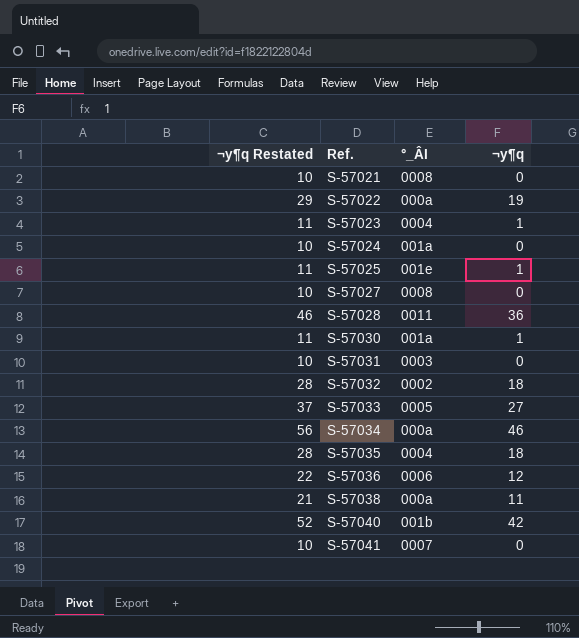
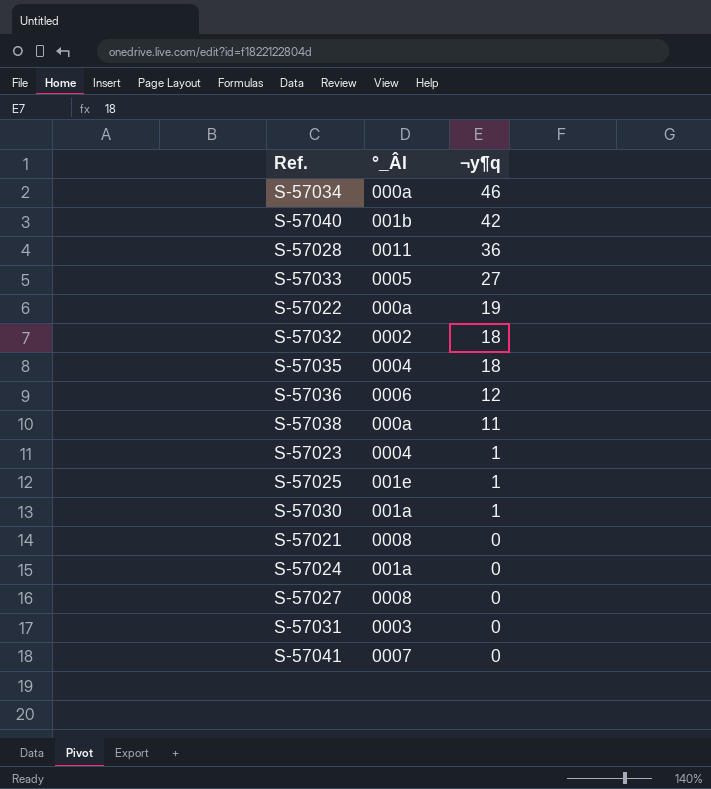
row order: Ref. ascending -> ¬y¶q descending
column ¬y¶q Restated | formula: [¬y¶q] + 10 -> none

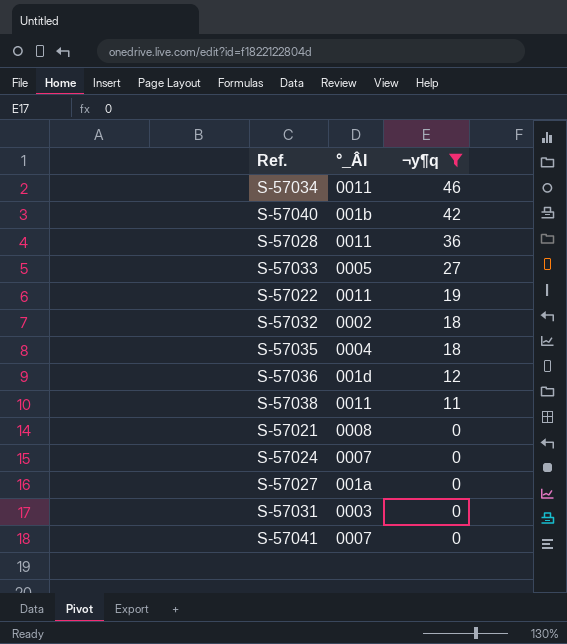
filter: none -> ¬y¶q != 1
S-57034 | °_ÂI: 000a -> 0011
S-57022 | °_ÂI: 000a -> 0011
S-57036 | °_ÂI: 0006 -> 001d
S-57038 | °_ÂI: 000a -> 0011
S-57024 | °_ÂI: 001a -> 0007
S-57027 | °_ÂI: 0008 -> 001a

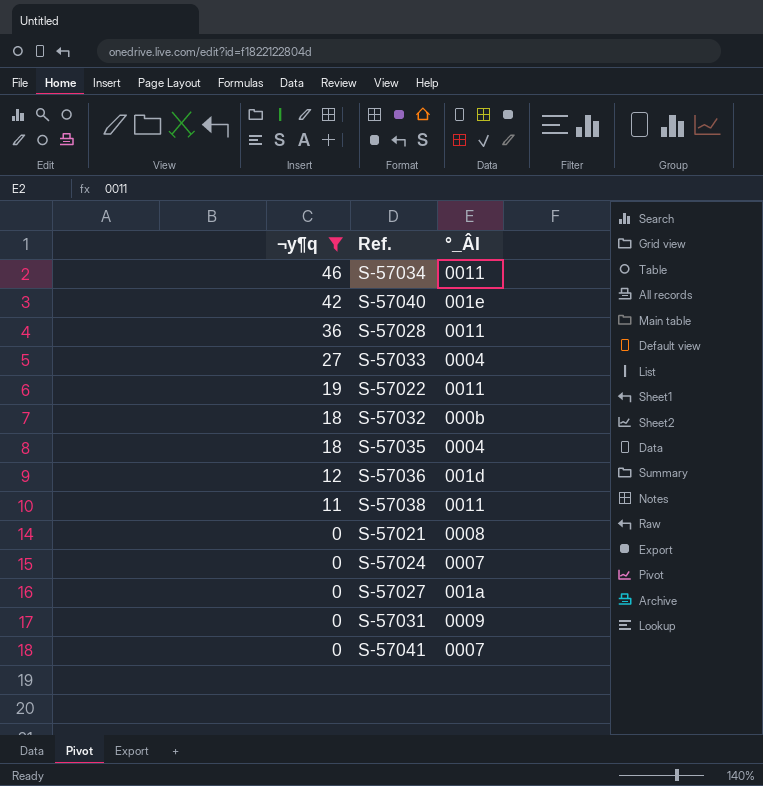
column ¬y¶q | position: 3 -> 1
S-57040 | °_ÂI: 001b -> 001e
S-57033 | °_ÂI: 0005 -> 0004
S-57032 | °_ÂI: 0002 -> 000b
S-57031 | °_ÂI: 0003 -> 0009

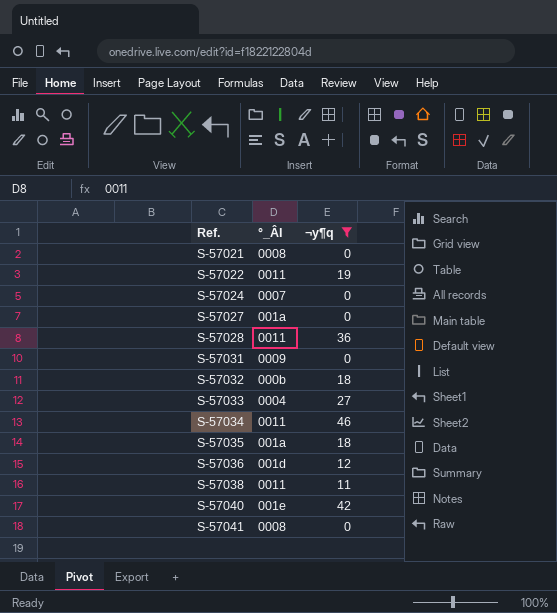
row order: ¬y¶q descending -> Ref. ascending
column ¬y¶q | position: 1 -> 3
S-57035 | °_ÂI: 0004 -> 001a
S-57041 | °_ÂI: 0007 -> 0008

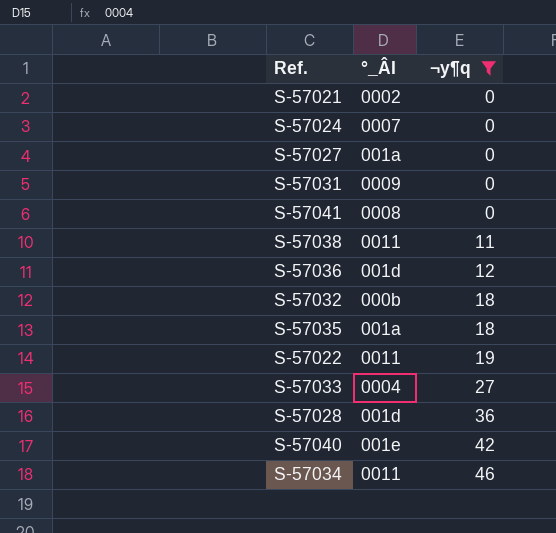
row order: Ref. ascending -> ¬y¶q ascending
S-57021 | °_ÂI: 0008 -> 0002
S-57028 | °_ÂI: 0011 -> 001d

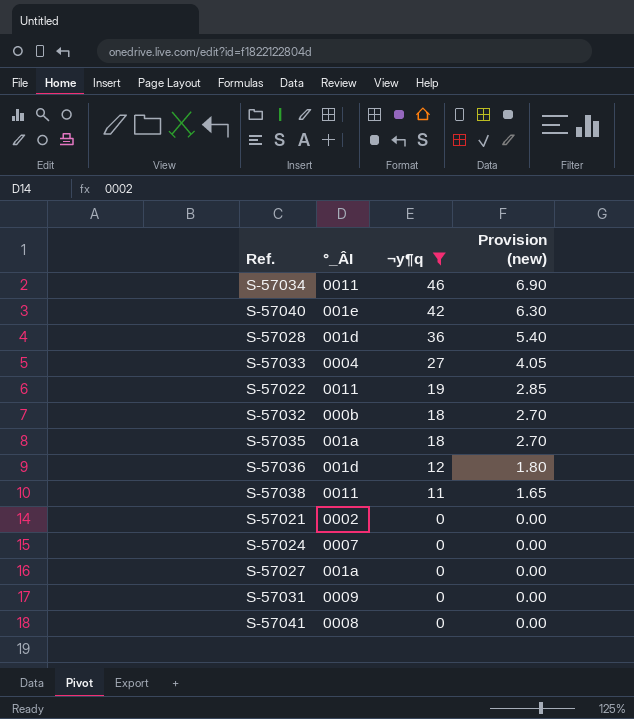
row order: ¬y¶q ascending -> ¬y¶q descending
column Provision (new) | formula: none -> [¬y¶q] * 0.15

